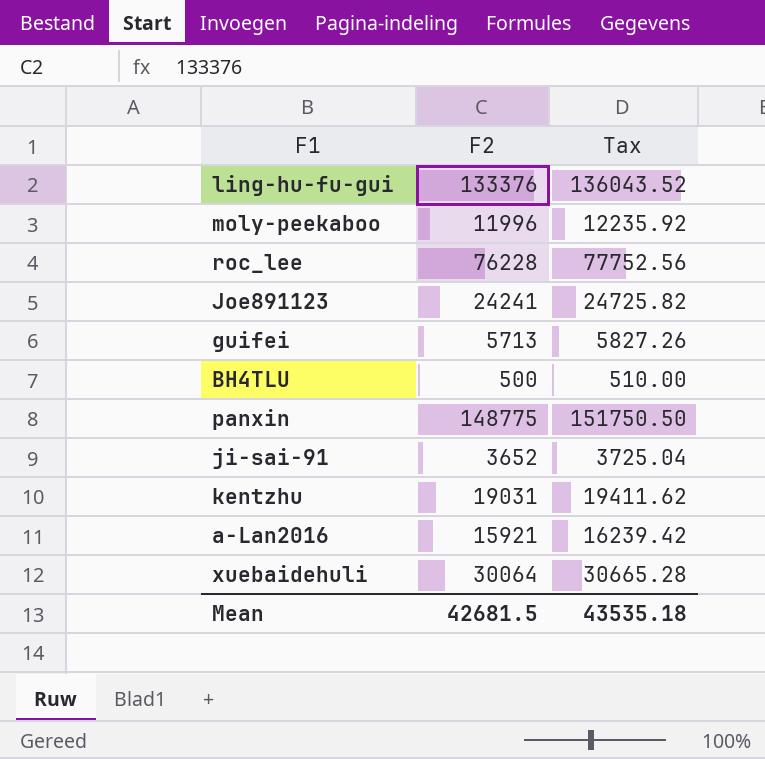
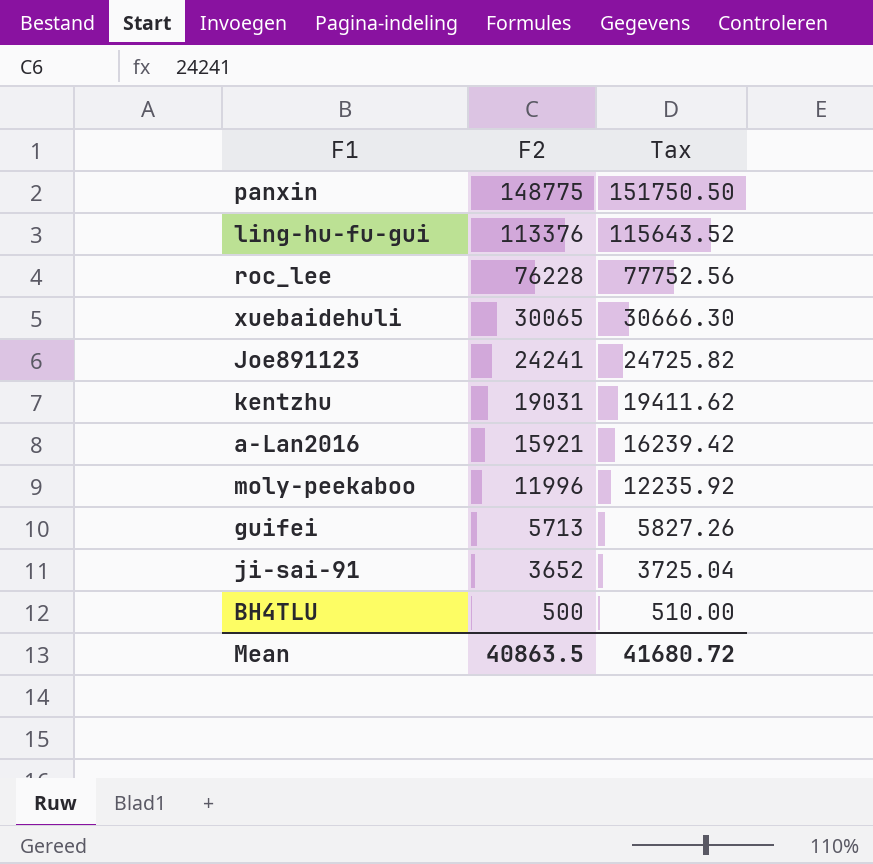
row order: none -> F2 descending
ling-hu-fu-gui | F2: 133376 -> 113376
ling-hu-fu-gui | Tax: 136043.52 -> 115643.52
xuebaidehuli | F2: 30064 -> 30065
xuebaidehuli | Tax: 30665.28 -> 30666.30
Mean | F2: 42681.5 -> 40863.5
Mean | Tax: 43535.18 -> 41680.72

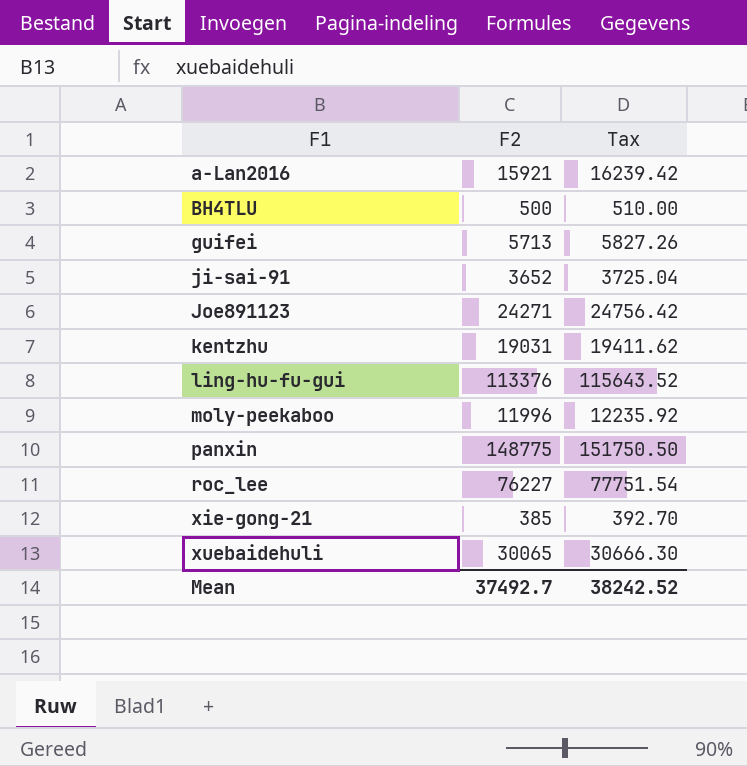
row order: F2 descending -> F1 ascending
Joe891123 | F2: 24241 -> 24271
Joe891123 | Tax: 24725.82 -> 24756.42
roc_lee | F2: 76228 -> 76227
roc_lee | Tax: 77752.56 -> 77751.54
row xie-gong-21: none -> 385 | 392.70
Mean | F2: 40863.5 -> 37492.7
Mean | Tax: 41680.72 -> 38242.52

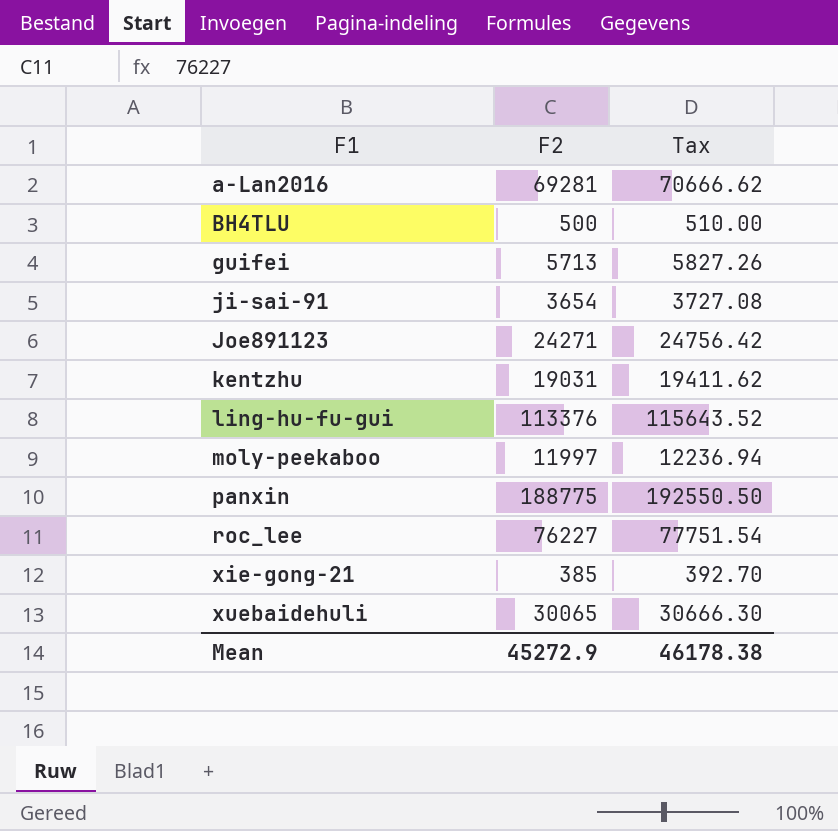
a-Lan2016 | F2: 15921 -> 69281
a-Lan2016 | Tax: 16239.42 -> 70666.62
ji-sai-91 | F2: 3652 -> 3654
ji-sai-91 | Tax: 3725.04 -> 3727.08
moly-peekaboo | F2: 11996 -> 11997
moly-peekaboo | Tax: 12235.92 -> 12236.94
panxin | F2: 148775 -> 188775
panxin | Tax: 151750.50 -> 192550.50
Mean | F2: 37492.7 -> 45272.9
Mean | Tax: 38242.52 -> 46178.38

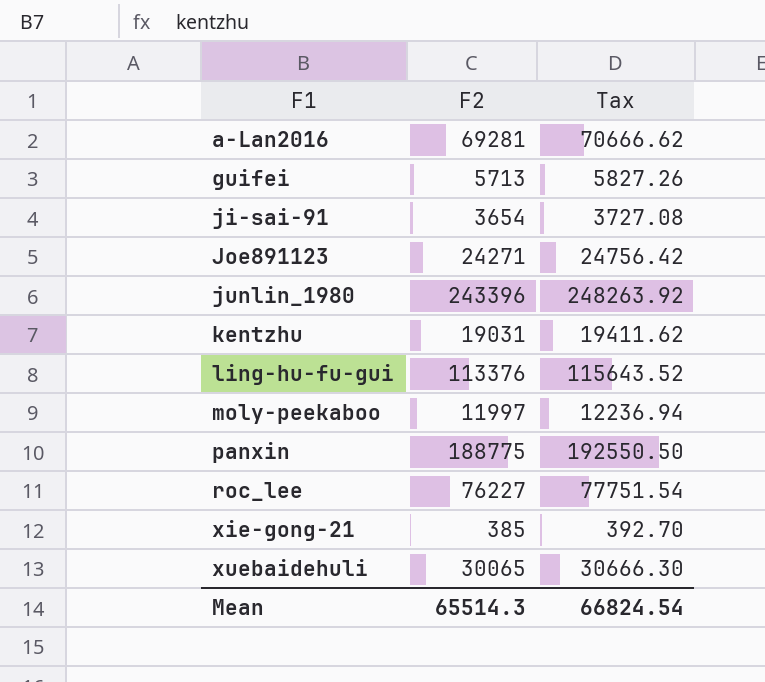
row BH4TLU: 500 | 510.00 -> none
row junlin_1980: none -> 243396 | 248263.92
Mean | F2: 45272.9 -> 65514.3
Mean | Tax: 46178.38 -> 66824.54

